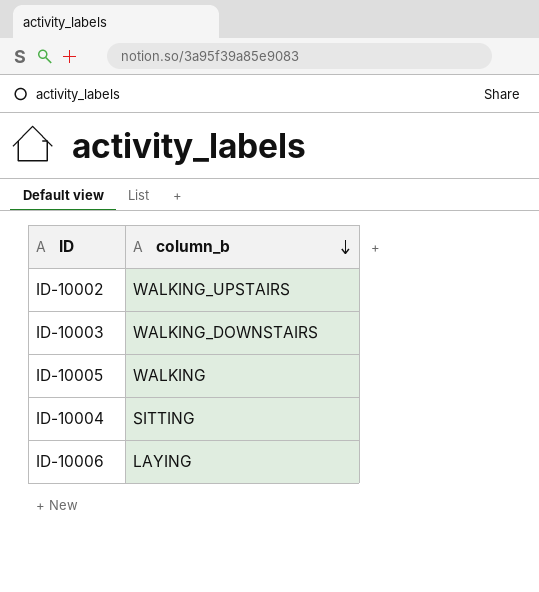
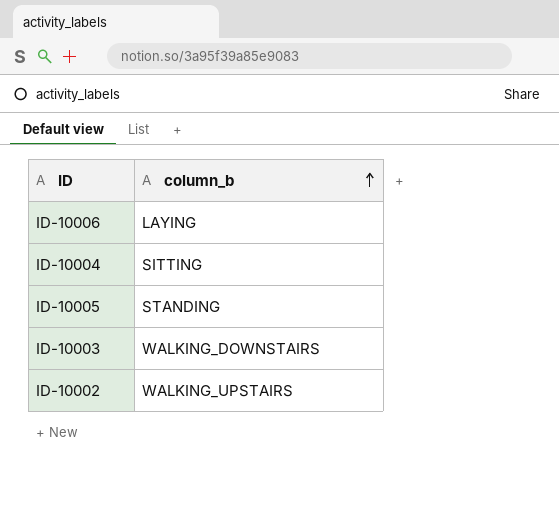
row order: column_b descending -> column_b ascending
ID-10005 | column_b: WALKING -> STANDING

